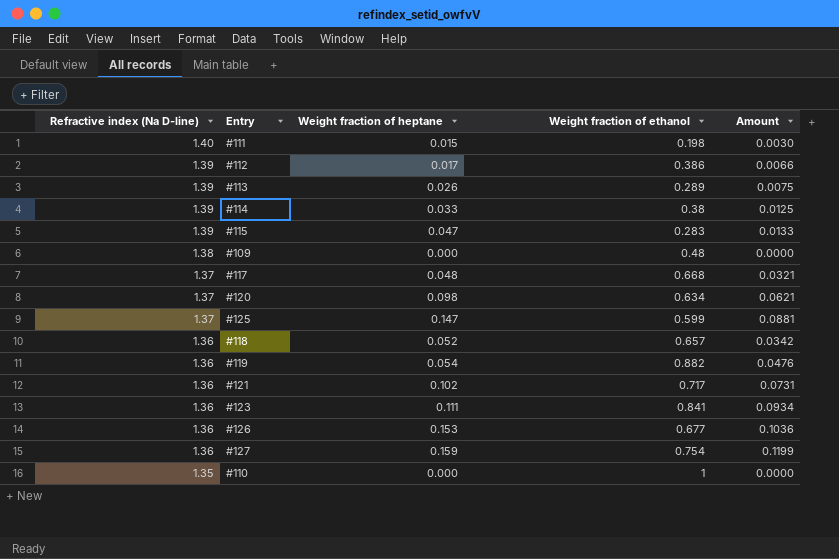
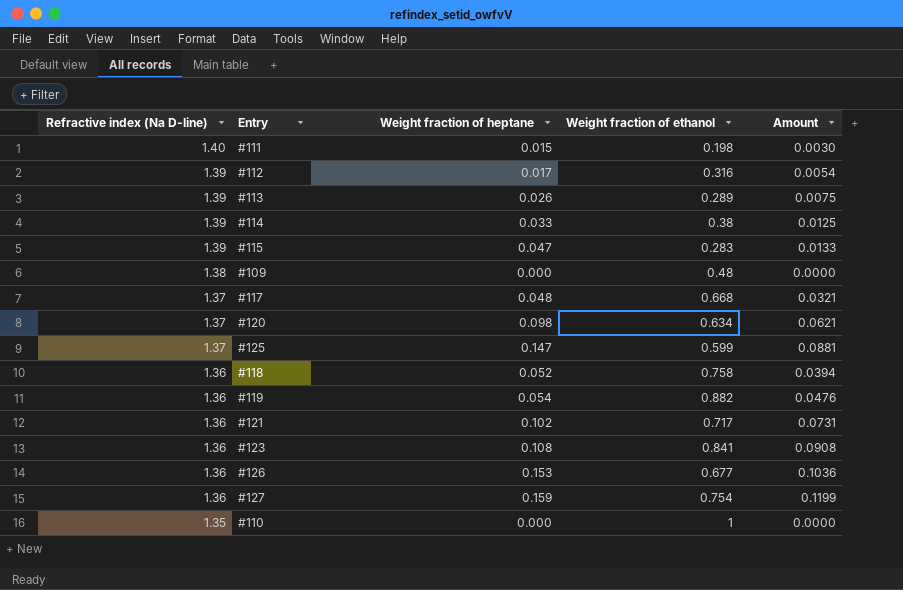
#112 | Weight fraction of ethanol: 0.386 -> 0.316
#112 | Amount: 0.0066 -> 0.0054
#118 | Weight fraction of ethanol: 0.657 -> 0.758
#118 | Amount: 0.0342 -> 0.0394
#123 | Weight fraction of heptane: 0.111 -> 0.108
#123 | Amount: 0.0934 -> 0.0908

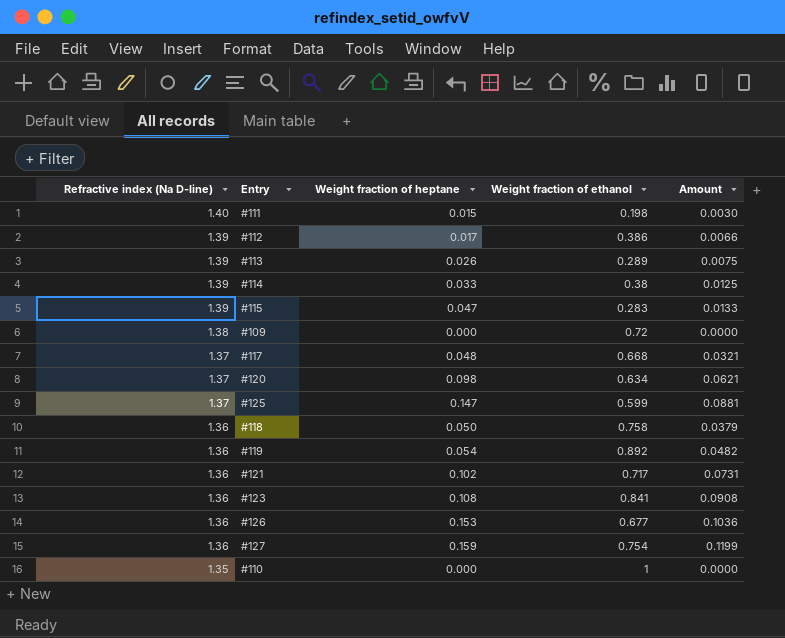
#112 | Weight fraction of ethanol: 0.316 -> 0.386
#112 | Amount: 0.0054 -> 0.0066
#109 | Weight fraction of ethanol: 0.48 -> 0.72
#118 | Weight fraction of heptane: 0.052 -> 0.050
#118 | Amount: 0.0394 -> 0.0379
#119 | Weight fraction of ethanol: 0.882 -> 0.892
#119 | Amount: 0.0476 -> 0.0482

